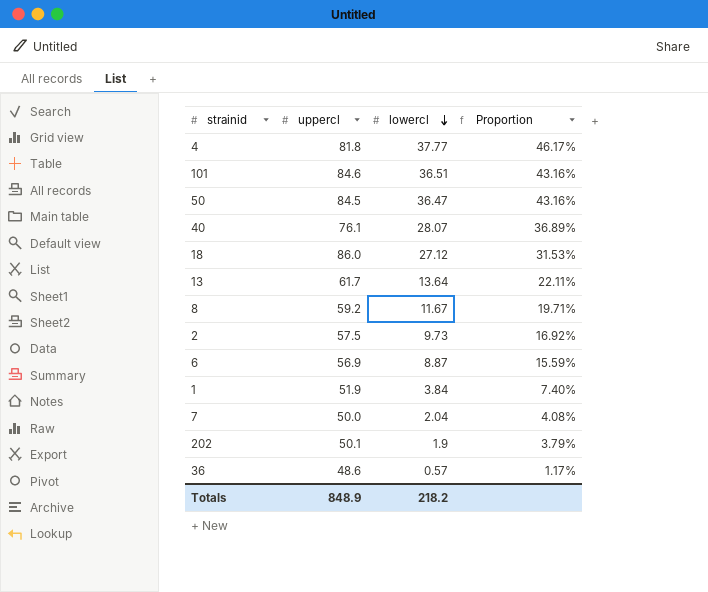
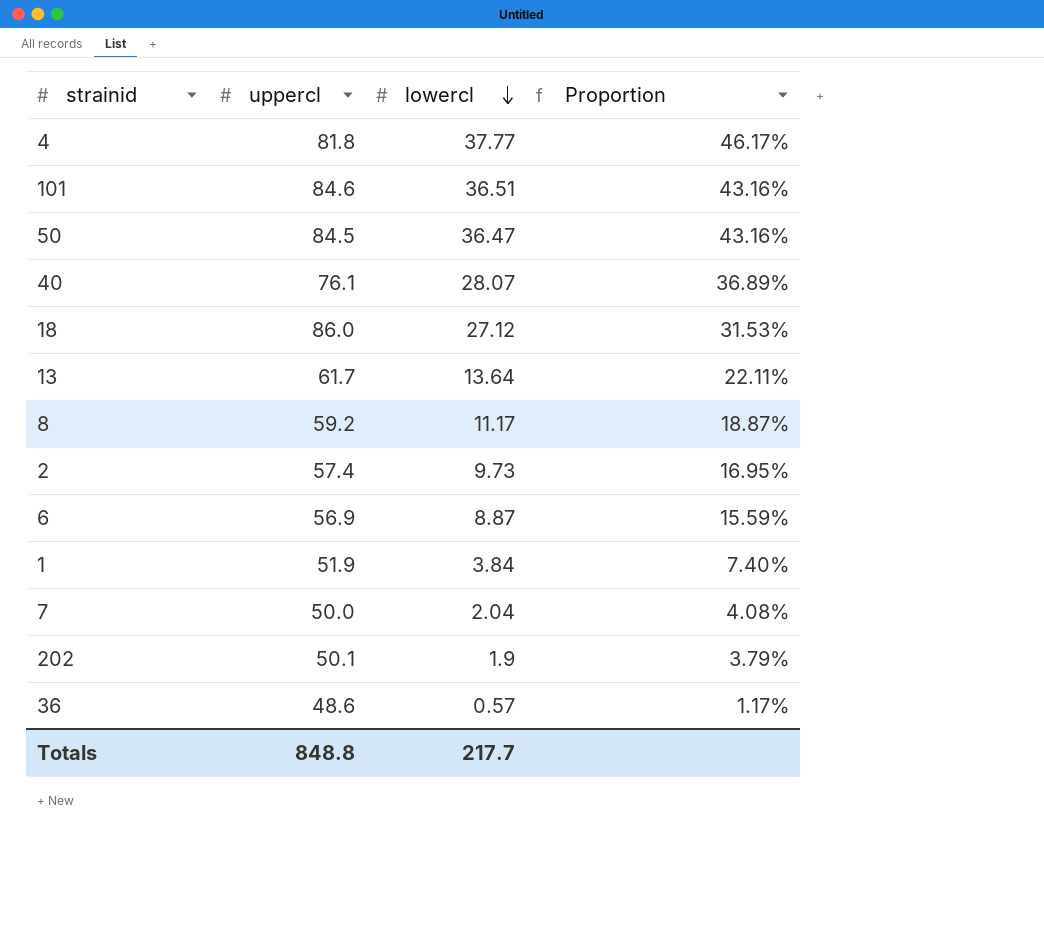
8 | lowercl: 11.67 -> 11.17
8 | Proportion: 19.71% -> 18.87%
2 | uppercl: 57.5 -> 57.4
2 | Proportion: 16.92% -> 16.95%
Totals | uppercl: 848.9 -> 848.8
Totals | lowercl: 218.2 -> 217.7

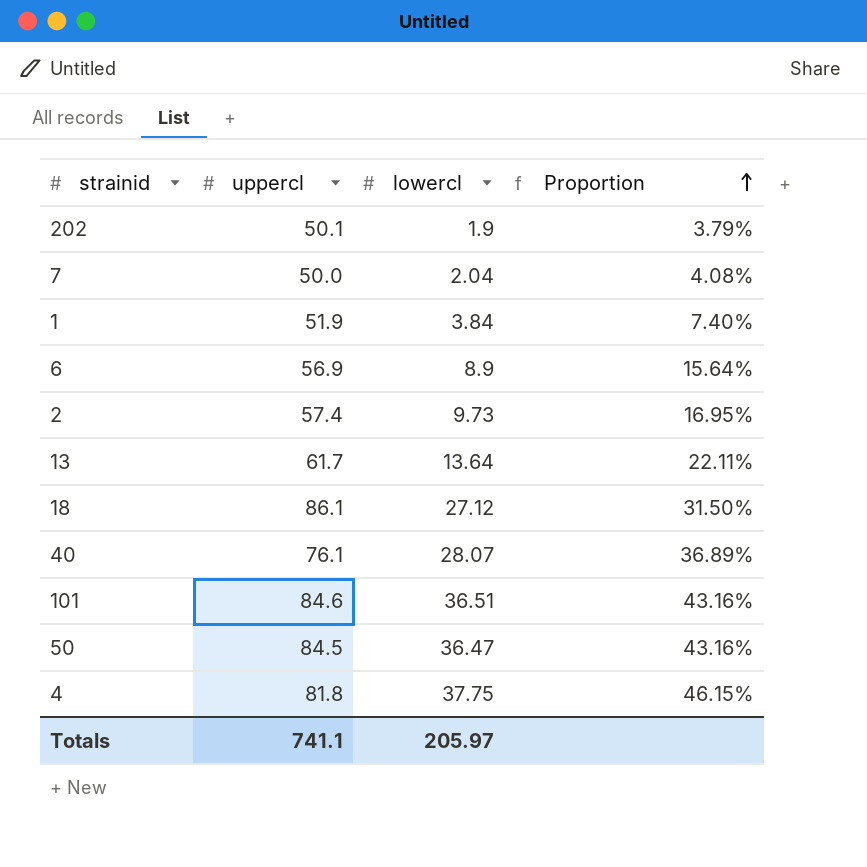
row order: lowercl descending -> Proportion ascending
row 8: 59.2 | 11.17 | 18.87% -> none
row 36: 48.6 | 0.57 | 1.17% -> none
6 | lowercl: 8.87 -> 8.9
6 | Proportion: 15.59% -> 15.64%
18 | uppercl: 86.0 -> 86.1
18 | Proportion: 31.53% -> 31.50%
4 | lowercl: 37.77 -> 37.75
4 | Proportion: 46.17% -> 46.15%
Totals | uppercl: 848.8 -> 741.1
Totals | lowercl: 217.7 -> 205.97

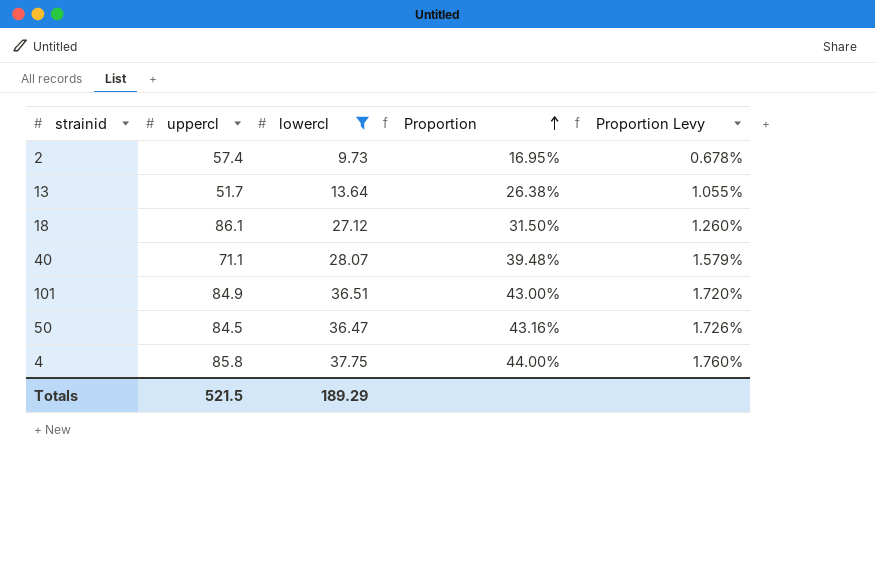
filter: none -> lowercl >= 9.73
column Proportion Levy | formula: none -> [Proportion] * 0.04
13 | uppercl: 61.7 -> 51.7
13 | Proportion: 22.11% -> 26.38%
40 | uppercl: 76.1 -> 71.1
40 | Proportion: 36.89% -> 39.48%
101 | uppercl: 84.6 -> 84.9
101 | Proportion: 43.16% -> 43.00%
4 | uppercl: 81.8 -> 85.8
4 | Proportion: 46.15% -> 44.00%
Totals | uppercl: 741.1 -> 521.5
Totals | lowercl: 205.97 -> 189.29

